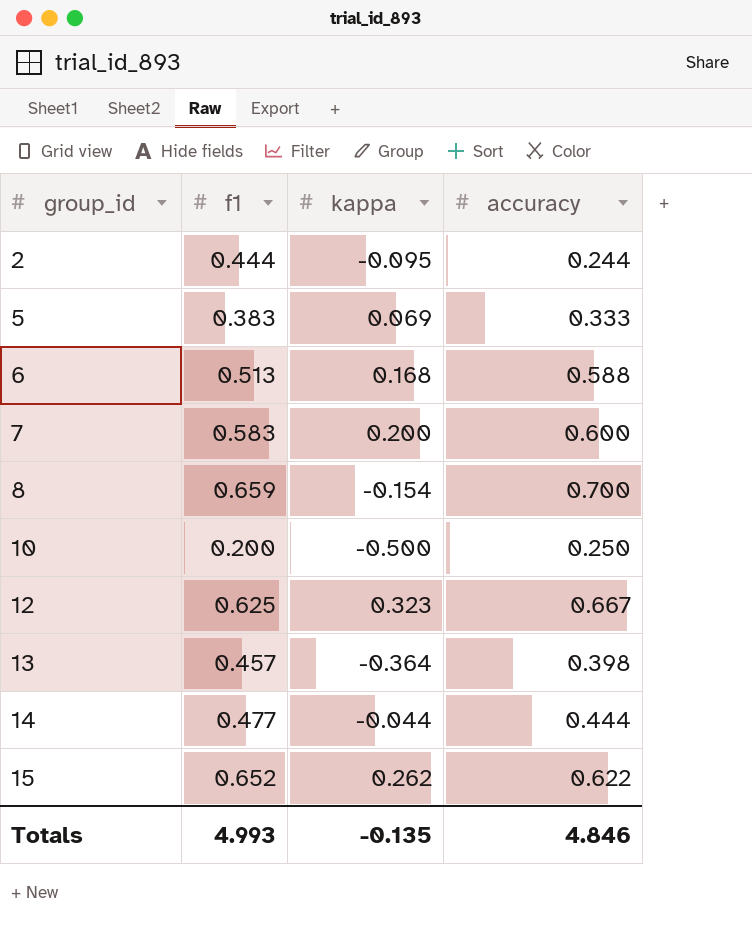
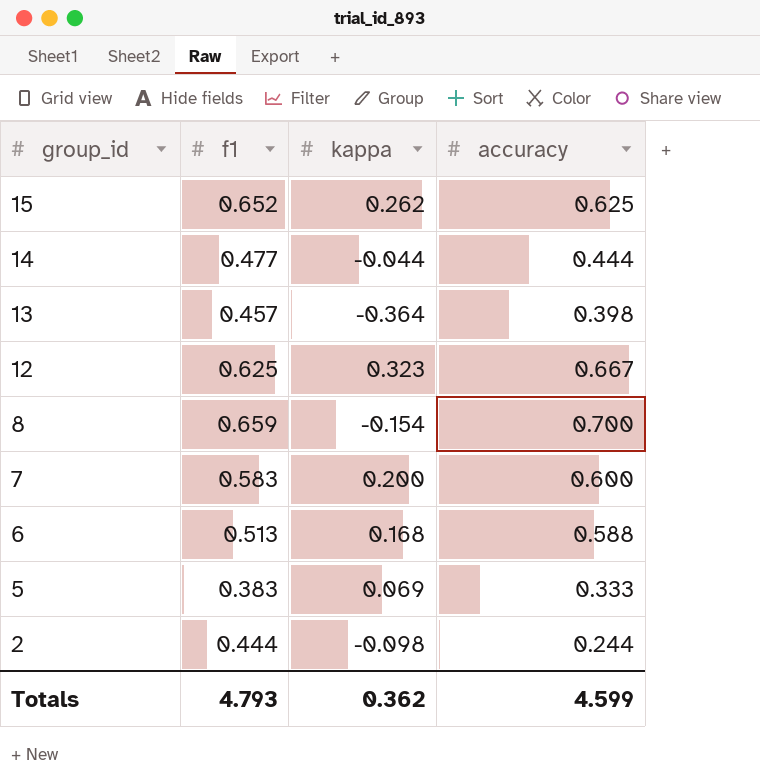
row order: group_id ascending -> group_id descending
row 10: 0.200 | -0.500 | 0.250 -> none
15 | accuracy: 0.622 -> 0.625
2 | kappa: -0.095 -> -0.098
Totals | f1: 4.993 -> 4.793
Totals | kappa: -0.135 -> 0.362
Totals | accuracy: 4.846 -> 4.599

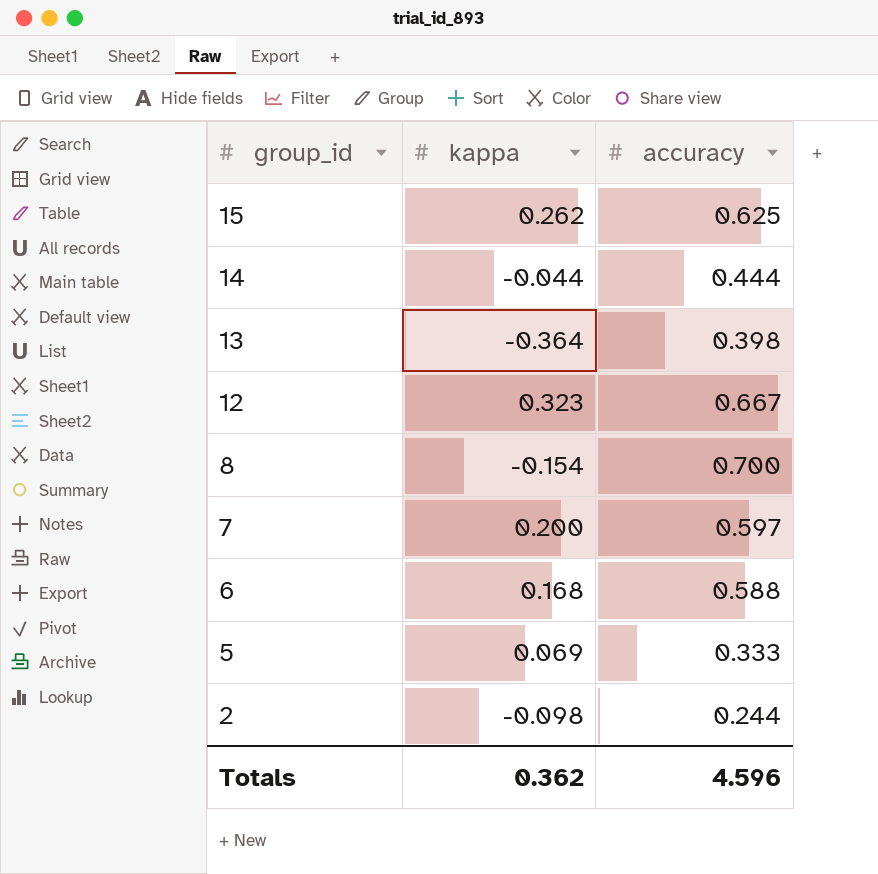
column f1 | position: 2 -> none
7 | accuracy: 0.600 -> 0.597
Totals | accuracy: 4.599 -> 4.596

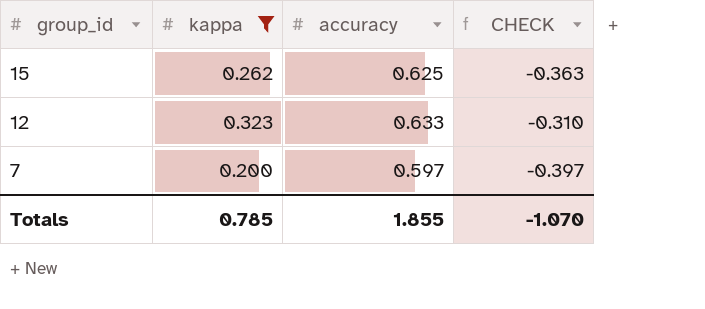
filter: none -> kappa >= 0.200
column CHECK | formula: none -> [kappa] - [accuracy]
12 | accuracy: 0.667 -> 0.633
Totals | kappa: 0.362 -> 0.785
Totals | accuracy: 4.596 -> 1.855

